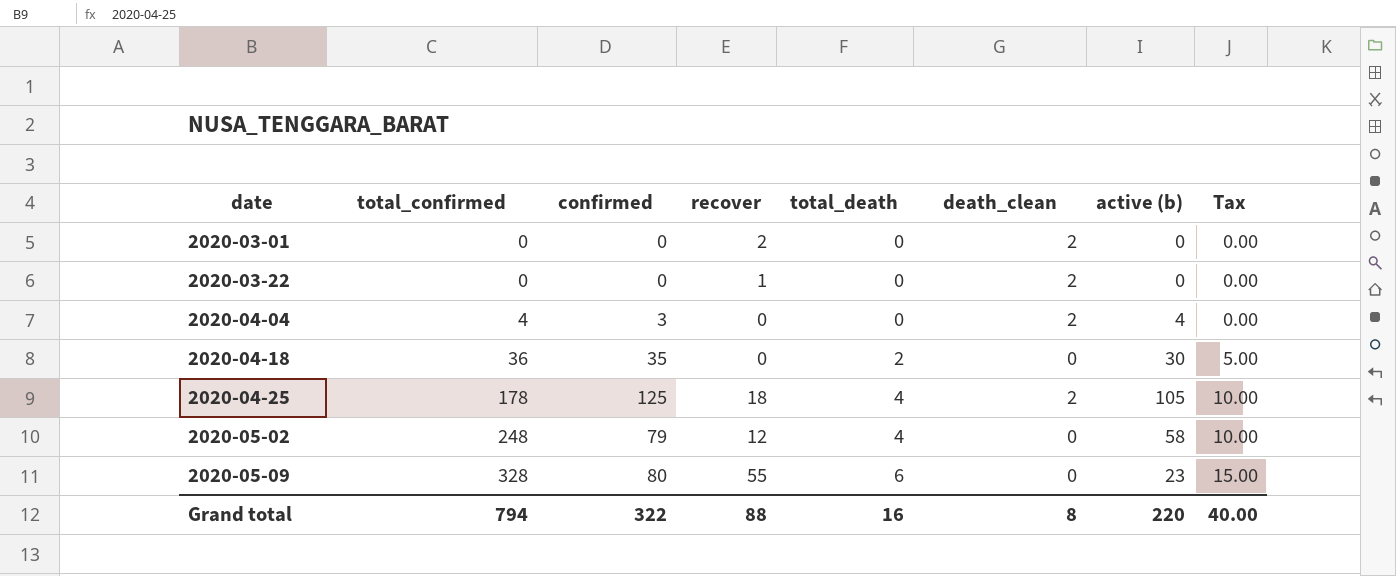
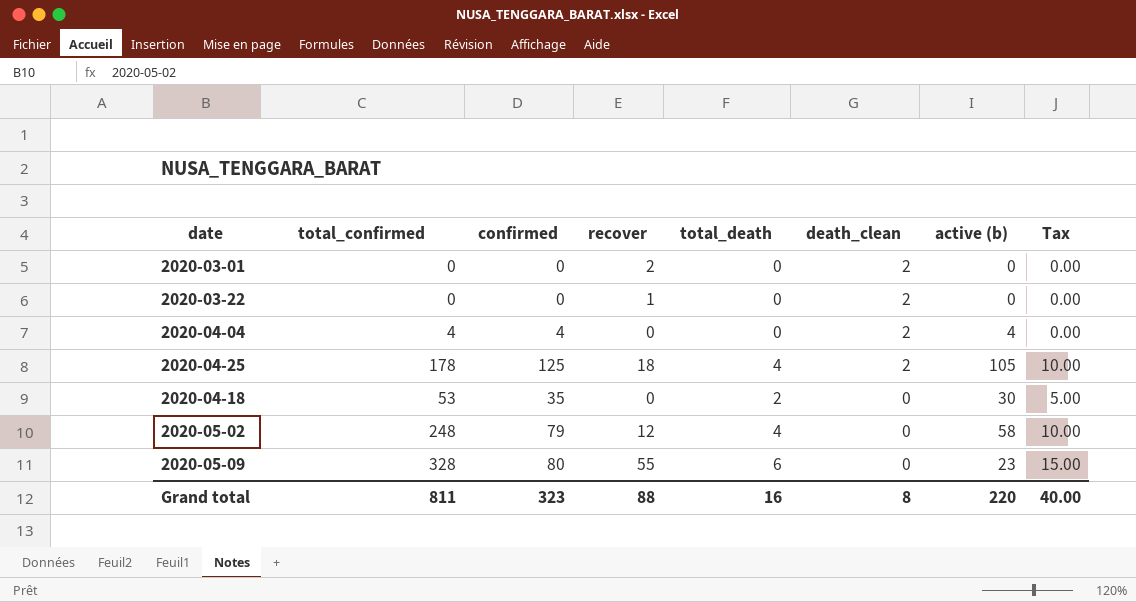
row order: date ascending -> death_clean descending
2020-04-04 | confirmed: 3 -> 4
2020-04-18 | total_confirmed: 36 -> 53
Grand total | total_confirmed: 794 -> 811
Grand total | confirmed: 322 -> 323

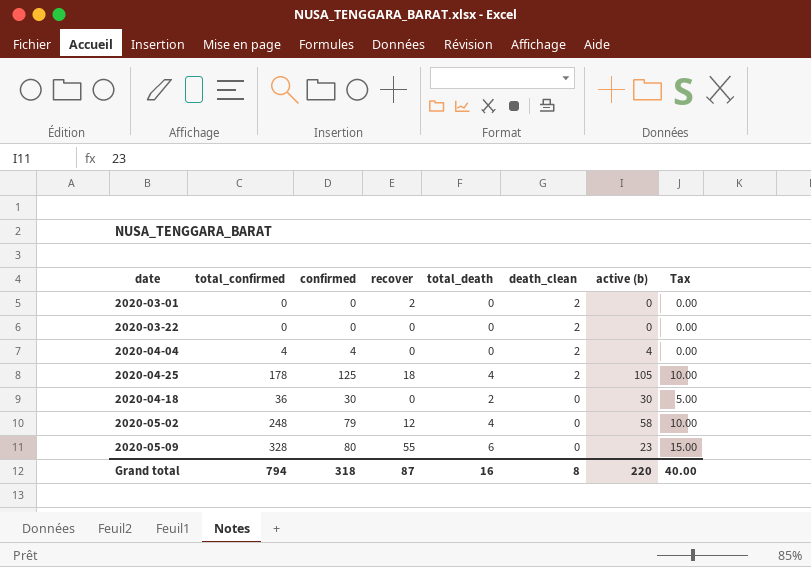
2020-03-22 | recover: 1 -> 0
2020-04-18 | total_confirmed: 53 -> 36
2020-04-18 | confirmed: 35 -> 30
Grand total | total_confirmed: 811 -> 794
Grand total | confirmed: 323 -> 318
Grand total | recover: 88 -> 87

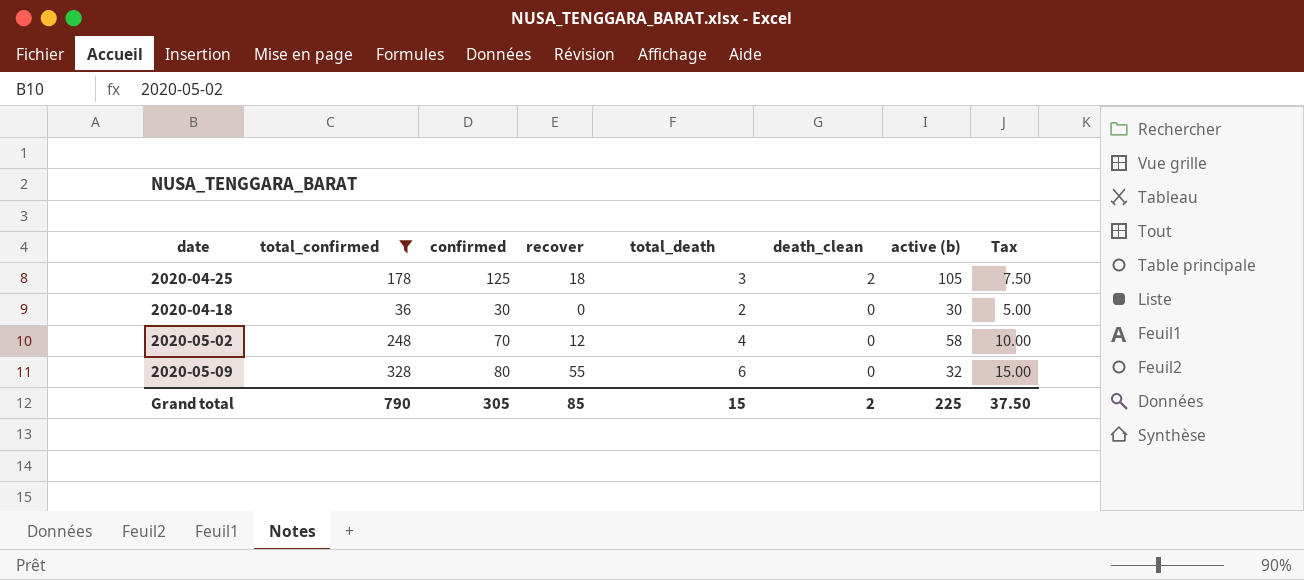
filter: none -> total_confirmed >= 36
2020-04-25 | total_death: 4 -> 3
2020-04-25 | Tax: 10.00 -> 7.50
2020-05-02 | confirmed: 79 -> 70
2020-05-09 | active (b): 23 -> 32
Grand total | total_confirmed: 794 -> 790
Grand total | confirmed: 318 -> 305
Grand total | recover: 87 -> 85
Grand total | total_death: 16 -> 15
Grand total | death_clean: 8 -> 2
Grand total | active (b): 220 -> 225
Grand total | Tax: 40.00 -> 37.50

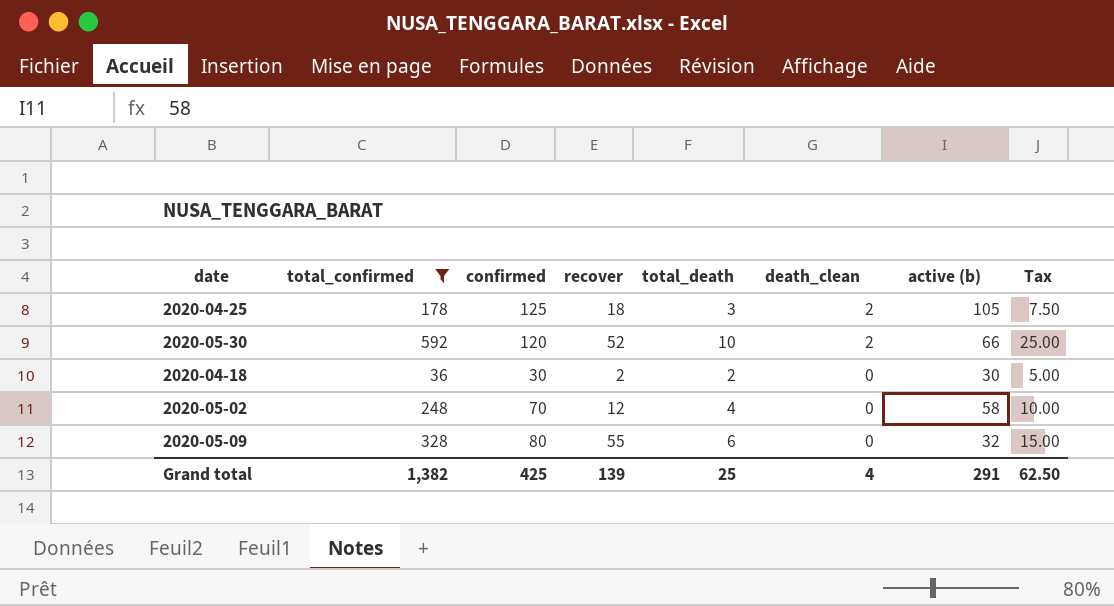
row 2020-05-30: none -> 592 | 120 | 52 | 10 | 2 | 66 | 25.00
2020-04-18 | recover: 0 -> 2
Grand total | total_confirmed: 790 -> 1,382
Grand total | confirmed: 305 -> 425
Grand total | recover: 85 -> 139
Grand total | total_death: 15 -> 25
Grand total | death_clean: 2 -> 4
Grand total | active (b): 225 -> 291
Grand total | Tax: 37.50 -> 62.50

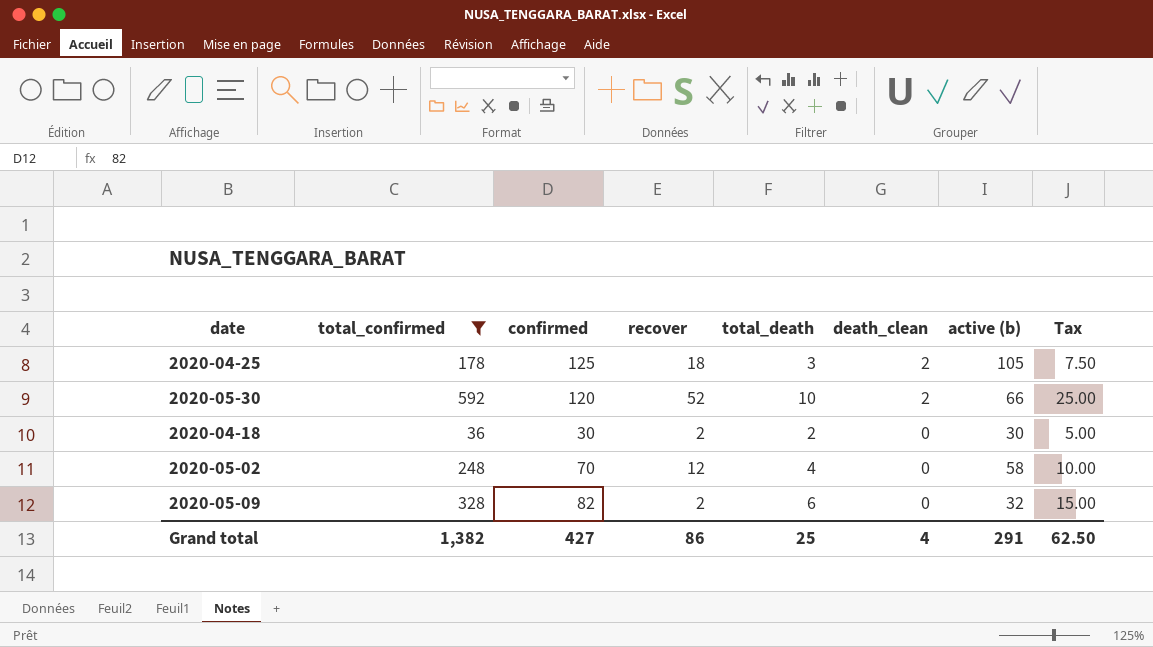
2020-05-09 | confirmed: 80 -> 82
2020-05-09 | recover: 55 -> 2
Grand total | confirmed: 425 -> 427
Grand total | recover: 139 -> 86

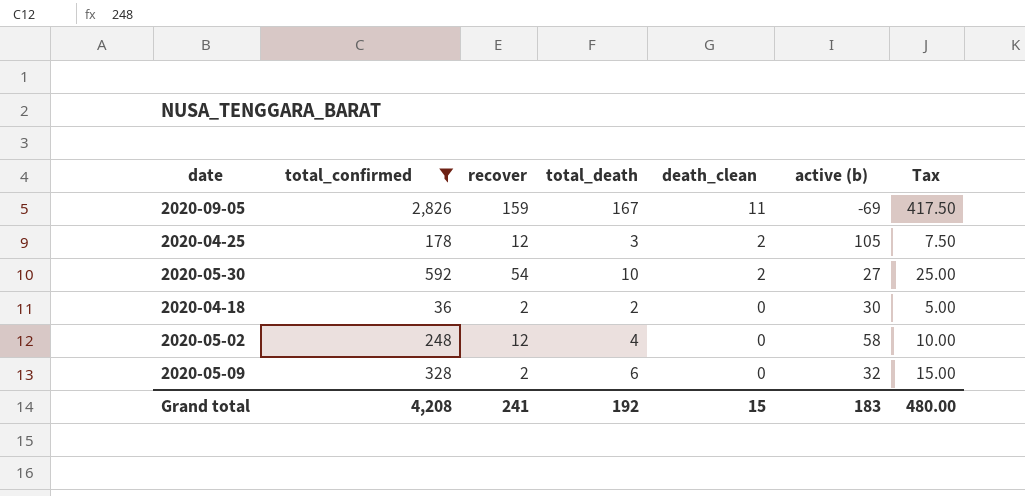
column confirmed | position: 3 -> none
row 2020-09-05: none -> 2,826 | 159 | 167 | 11 | -69 | 417.50
2020-04-25 | recover: 18 -> 12
2020-05-30 | recover: 52 -> 54
2020-05-30 | active (b): 66 -> 27
Grand total | total_confirmed: 1,382 -> 4,208
Grand total | recover: 86 -> 241
Grand total | total_death: 25 -> 192
Grand total | death_clean: 4 -> 15
Grand total | active (b): 291 -> 183
Grand total | Tax: 62.50 -> 480.00

